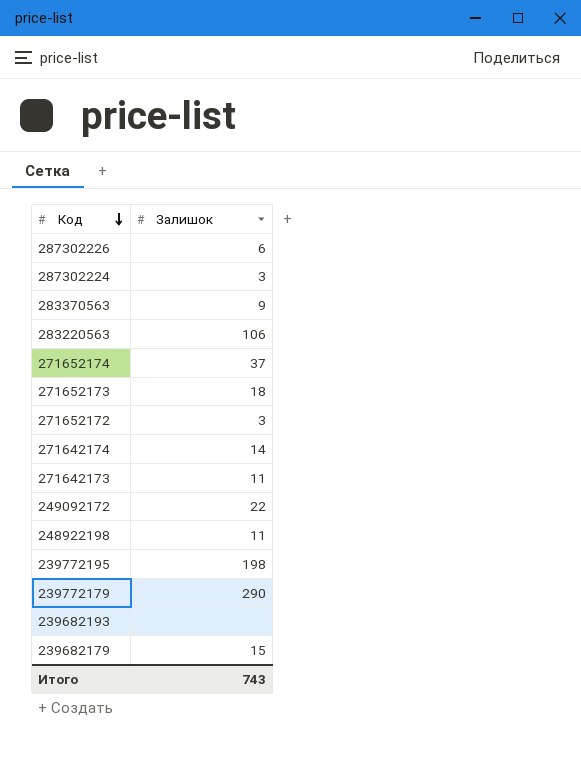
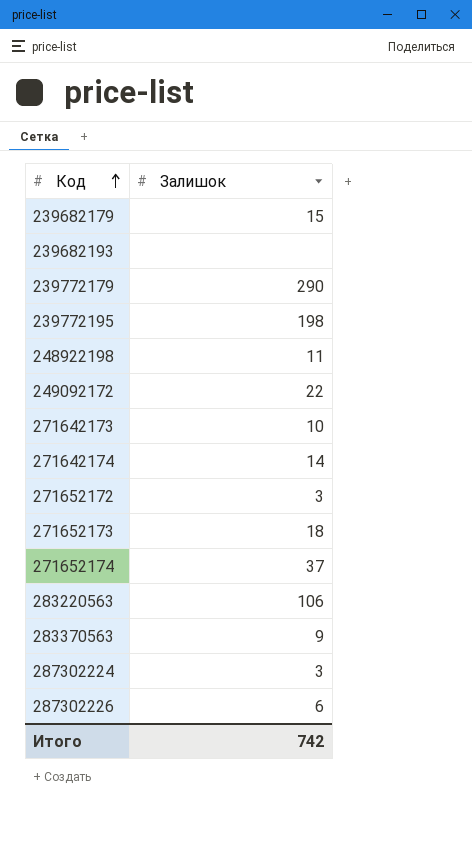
row order: Код descending -> Код ascending
271642173 | Залишок: 11 -> 10
Итого | Залишок: 743 -> 742

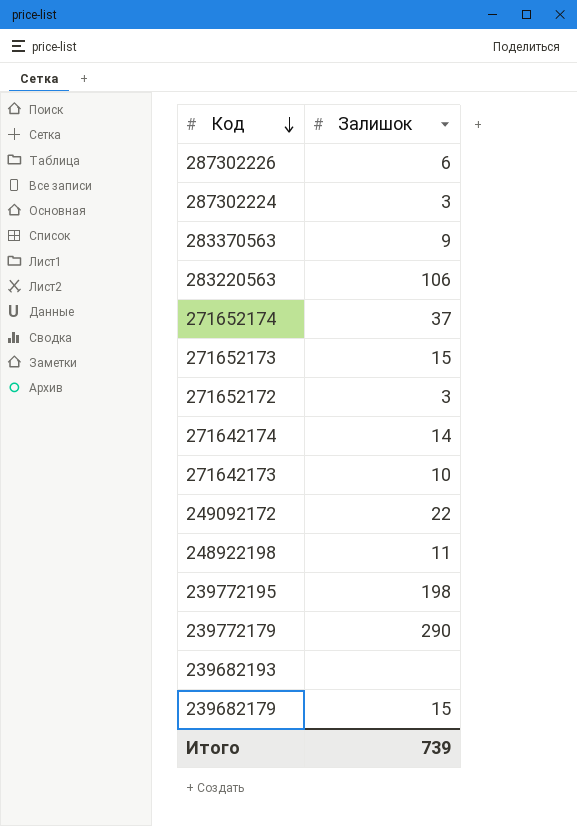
row order: Код ascending -> Код descending
271652173 | Залишок: 18 -> 15
Итого | Залишок: 742 -> 739

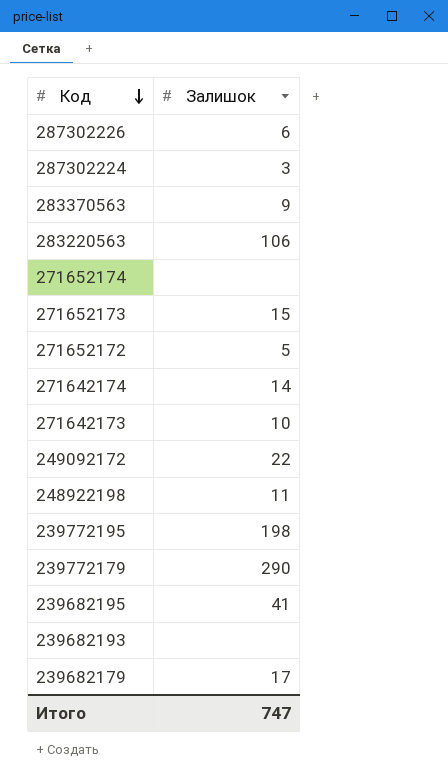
271652174 | Залишок: 37 -> none
271652172 | Залишок: 3 -> 5
row 239682195: none -> 41
239682179 | Залишок: 15 -> 17
Итого | Залишок: 739 -> 747

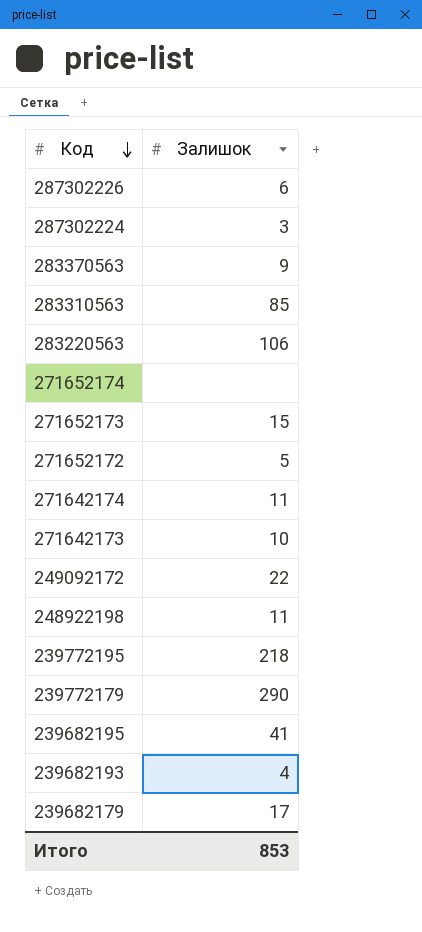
row 283310563: none -> 85
271642174 | Залишок: 14 -> 11
239772195 | Залишок: 198 -> 218
239682193 | Залишок: none -> 4
Итого | Залишок: 747 -> 853

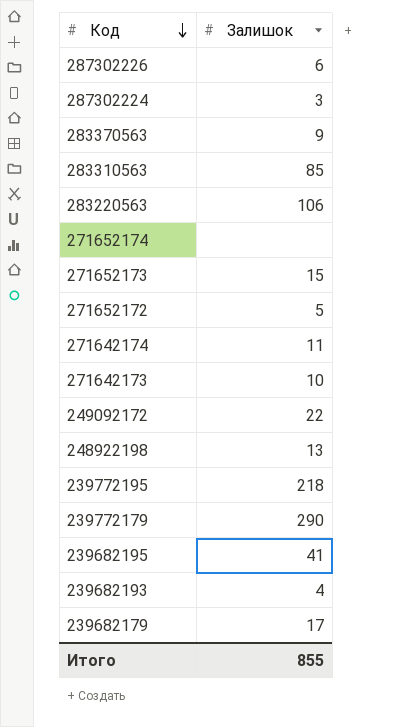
248922198 | Залишок: 11 -> 13
Итого | Залишок: 853 -> 855

